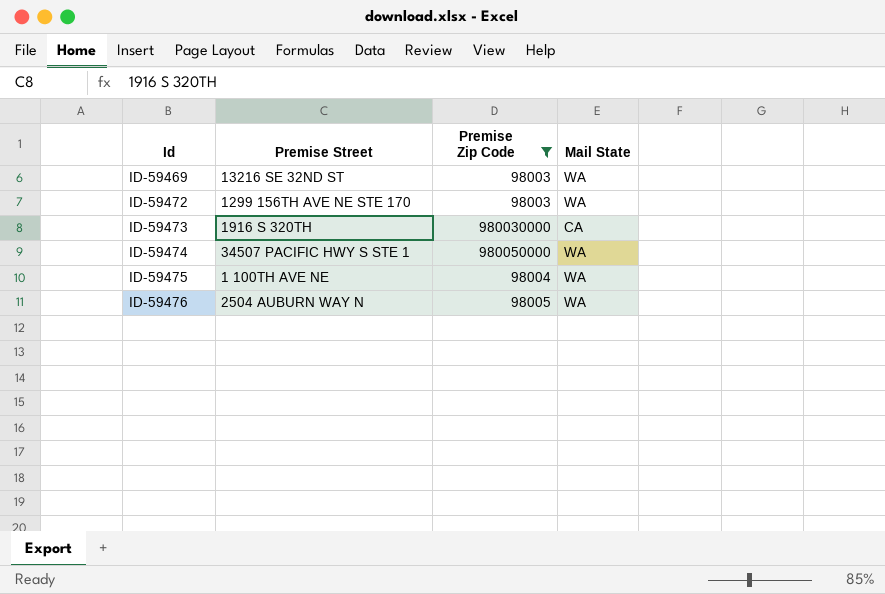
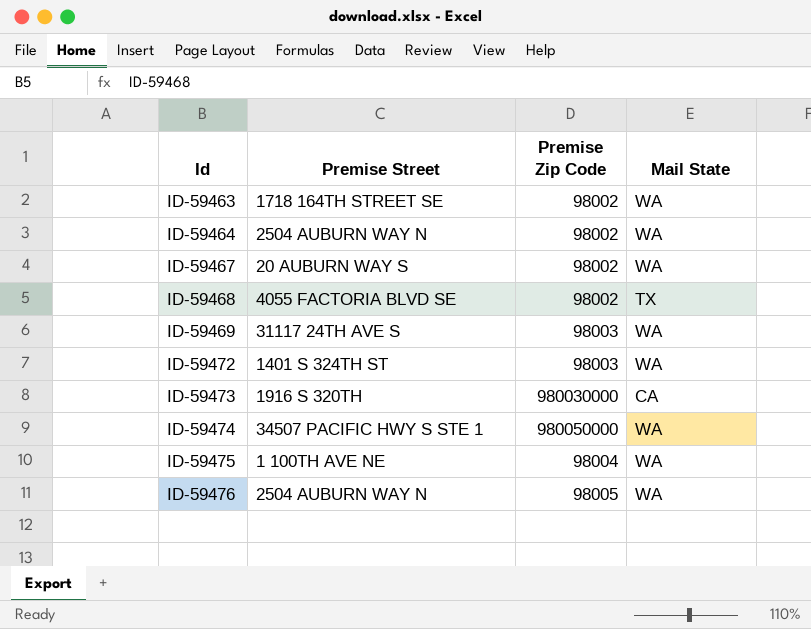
filter: Premise Zip Code != 98002 -> none
ID-59469 | Premise Street: 13216 SE 32ND ST -> 31117 24TH AVE S
ID-59472 | Premise Street: 1299 156TH AVE NE STE 170 -> 1401 S 324TH ST

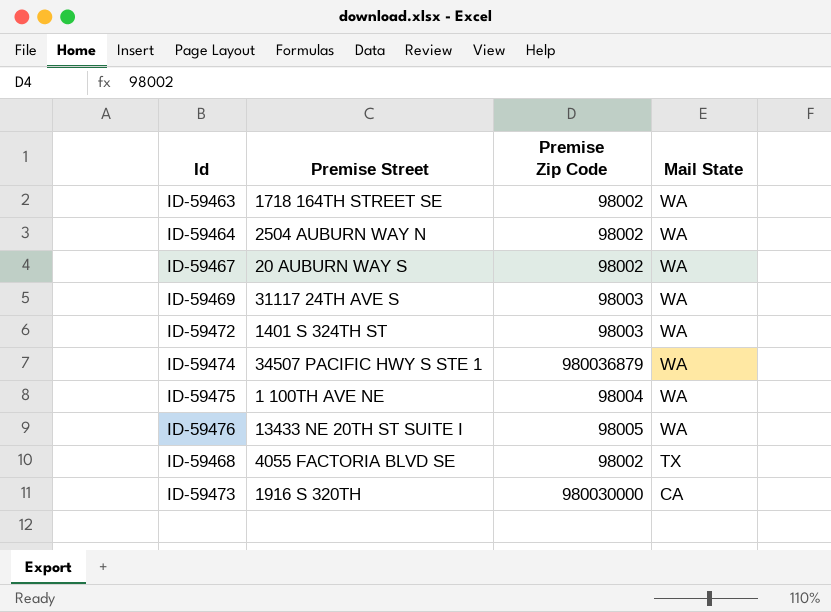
row order: Id ascending -> Mail State descending
ID-59474 | Premise Zip Code: 980050000 -> 980036879
ID-59476 | Premise Street: 2504 AUBURN WAY N -> 13433 NE 20TH ST SUITE I

